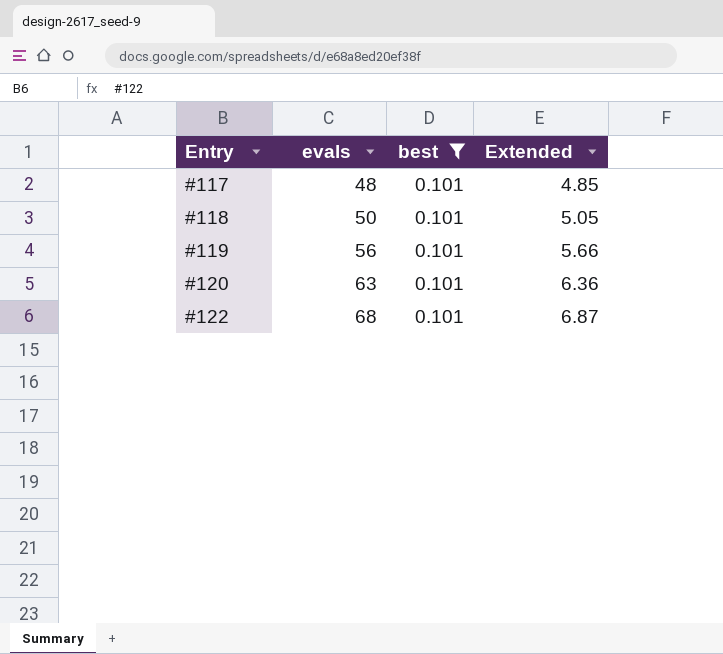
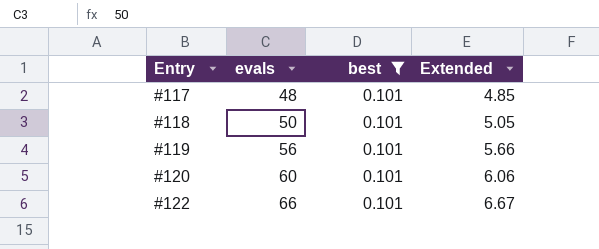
#120 | evals: 63 -> 60
#120 | Extended: 6.36 -> 6.06
#122 | evals: 68 -> 66
#122 | Extended: 6.87 -> 6.67

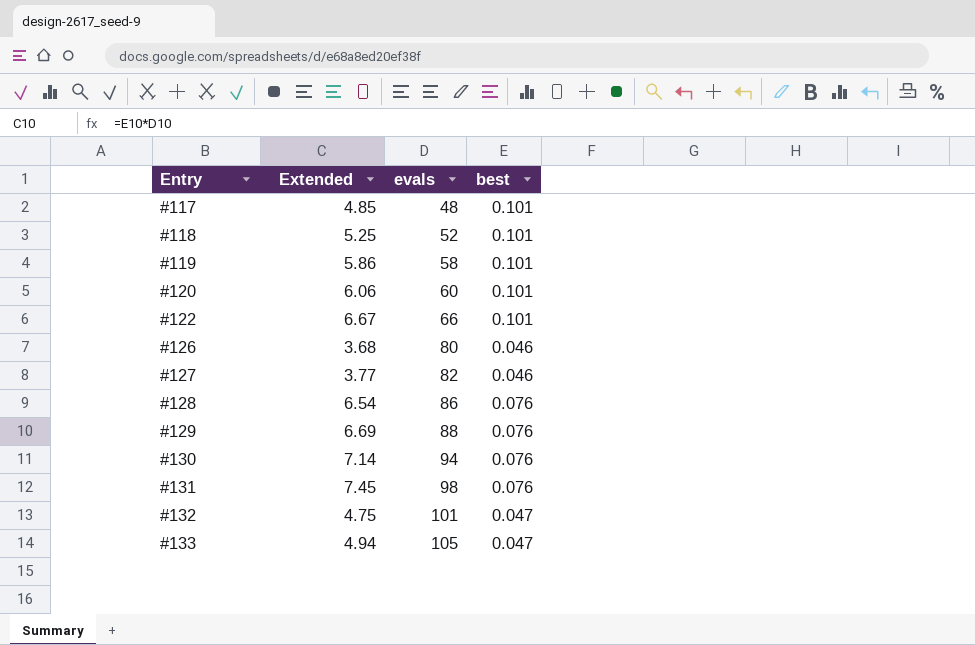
filter: best = 0.101 -> none
column Extended | position: 4 -> 2
#118 | Extended: 5.05 -> 5.25
#118 | evals: 50 -> 52
#119 | Extended: 5.66 -> 5.86
#119 | evals: 56 -> 58

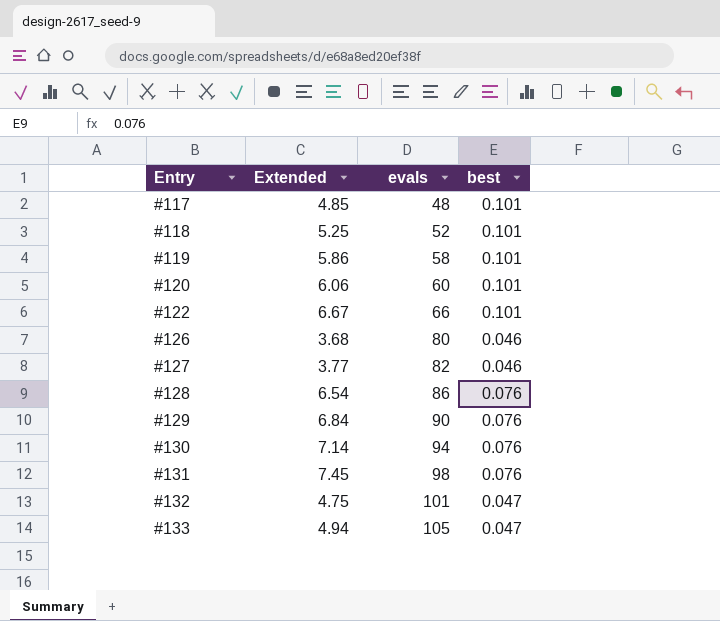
#129 | Extended: 6.69 -> 6.84
#129 | evals: 88 -> 90

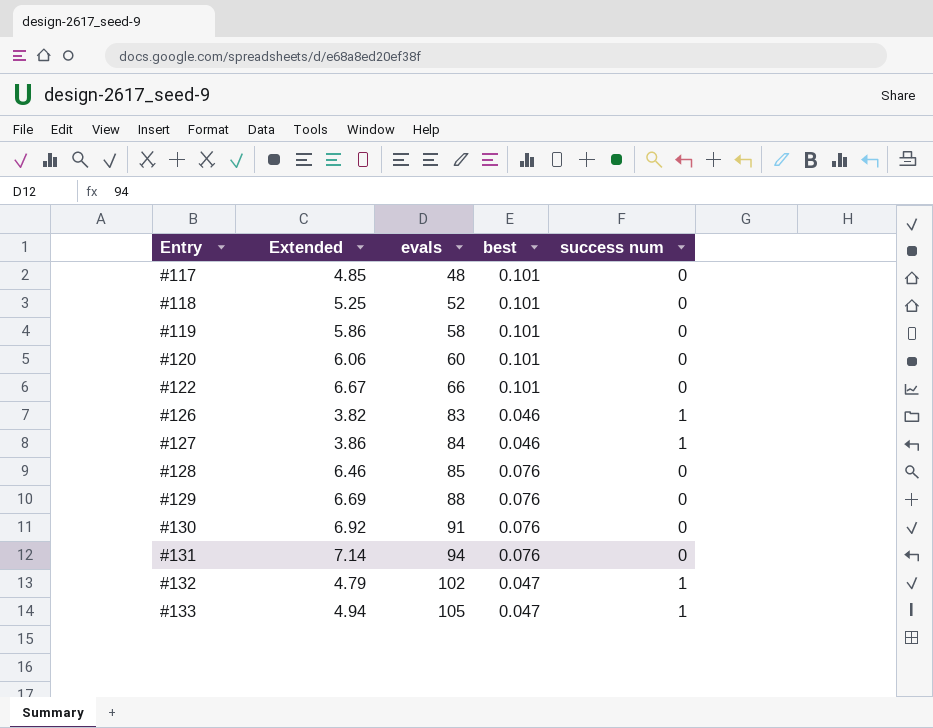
column success num | position: none -> 5
#126 | Extended: 3.68 -> 3.82
#126 | evals: 80 -> 83
#127 | Extended: 3.77 -> 3.86
#127 | evals: 82 -> 84
#128 | Extended: 6.54 -> 6.46
#128 | evals: 86 -> 85
#129 | Extended: 6.84 -> 6.69
#129 | evals: 90 -> 88
#130 | Extended: 7.14 -> 6.92
#130 | evals: 94 -> 91
#131 | Extended: 7.45 -> 7.14
#131 | evals: 98 -> 94
#132 | Extended: 4.75 -> 4.79
#132 | evals: 101 -> 102

